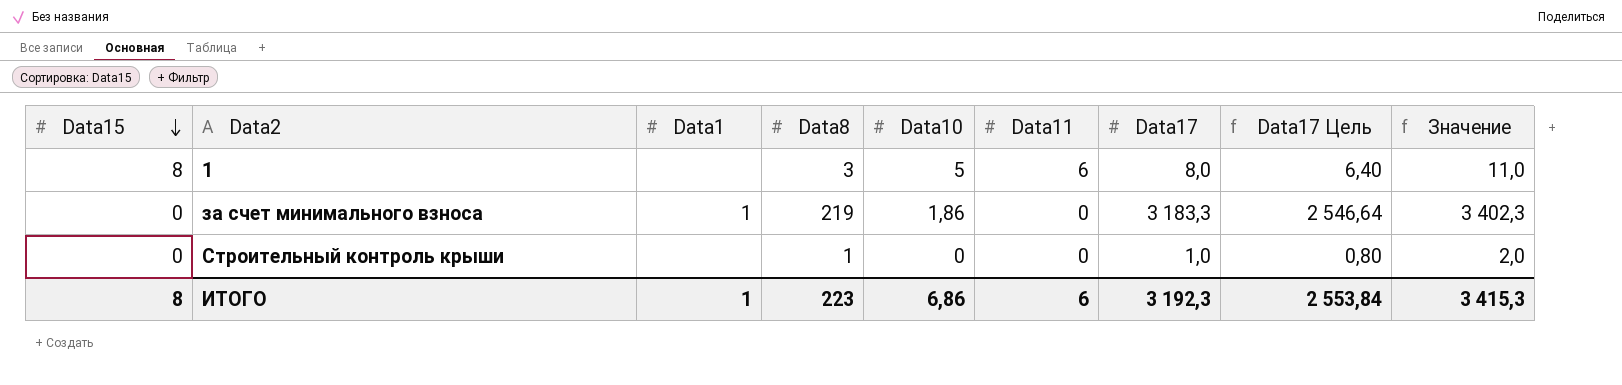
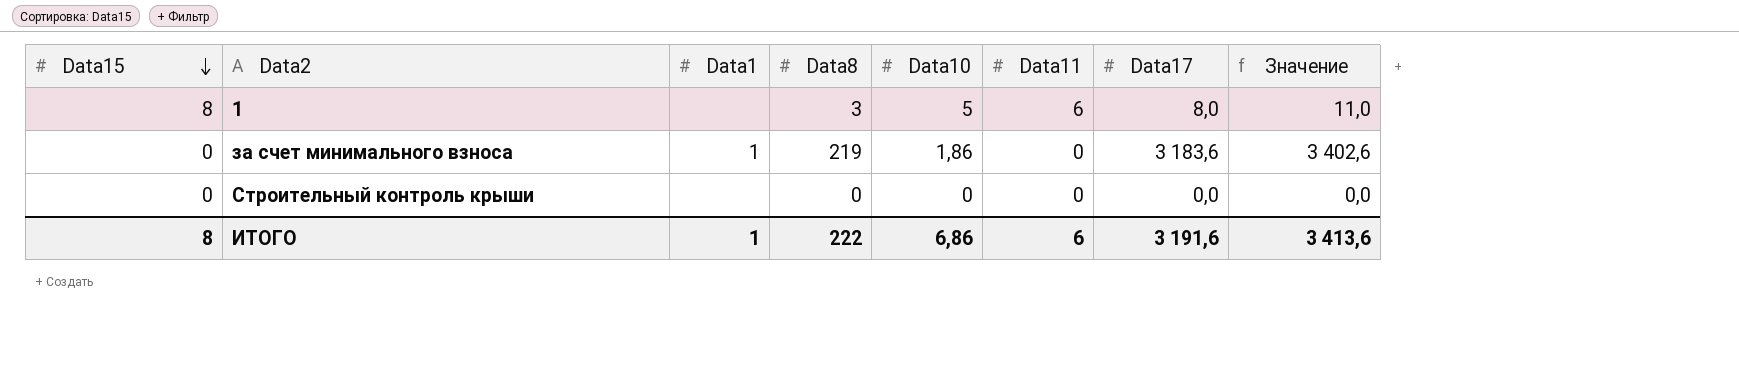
column Data17 Цель | formula: [Data17] * 0,8 -> none
за счет минимального взноса | Data17: 3 183,3 -> 3 183,6
за счет минимального взноса | Значение: 3 402,3 -> 3 402,6
Строительный контроль крыши | Data8: 1 -> 0
Строительный контроль крыши | Data17: 1,0 -> 0,0
Строительный контроль крыши | Значение: 2,0 -> 0,0
ИТОГО | Data8: 223 -> 222
ИТОГО | Data17: 3 192,3 -> 3 191,6
ИТОГО | Значение: 3 415,3 -> 3 413,6

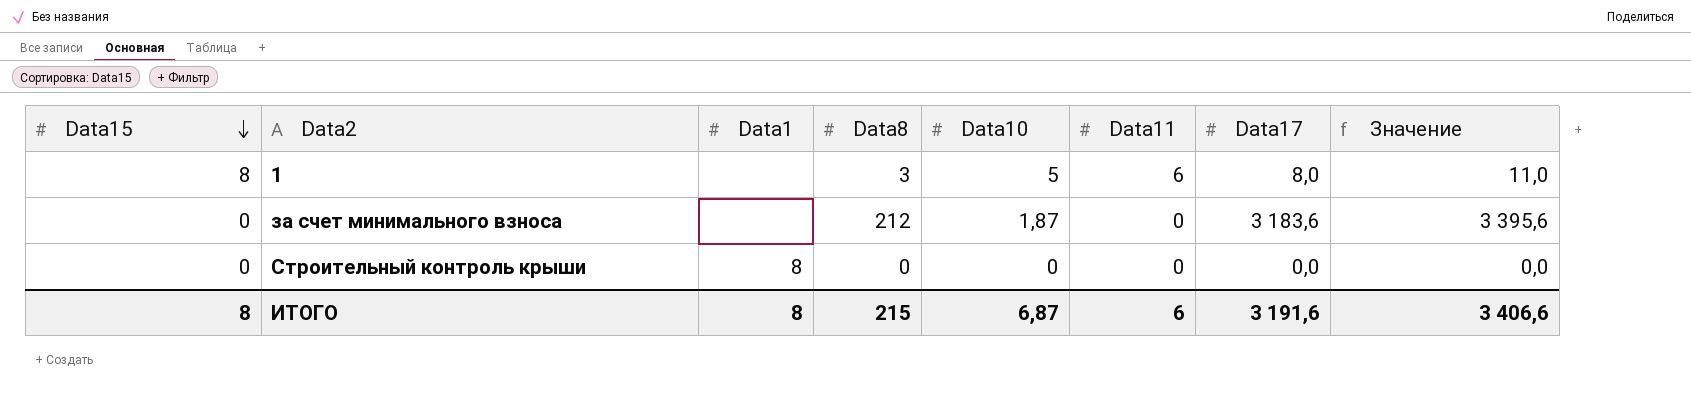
за счет минимального взноса | Data1: 1 -> none
за счет минимального взноса | Data8: 219 -> 212
за счет минимального взноса | Data10: 1,86 -> 1,87
за счет минимального взноса | Значение: 3 402,6 -> 3 395,6
Строительный контроль крыши | Data1: none -> 8
ИТОГО | Data1: 1 -> 8
ИТОГО | Data8: 222 -> 215
ИТОГО | Data10: 6,86 -> 6,87
ИТОГО | Значение: 3 413,6 -> 3 406,6

